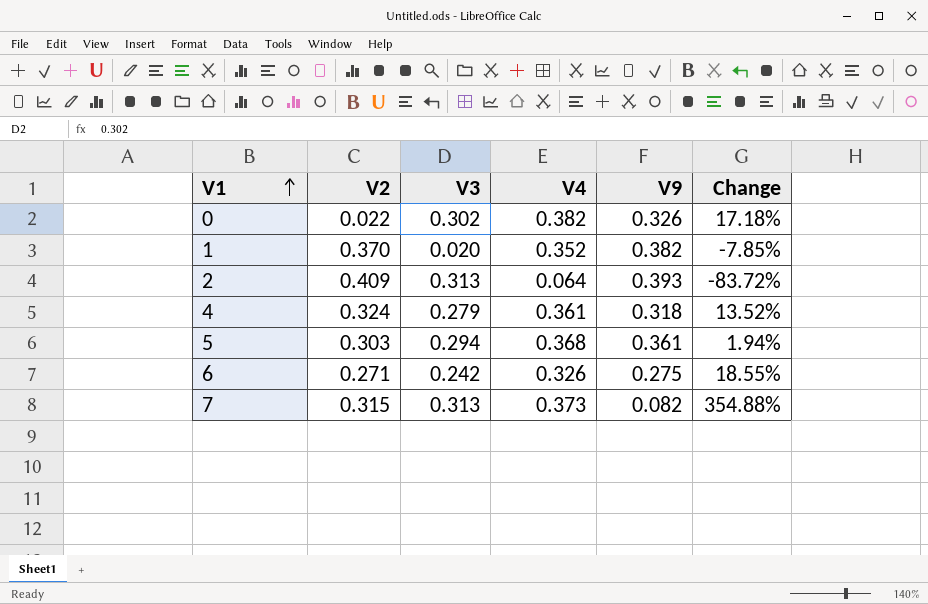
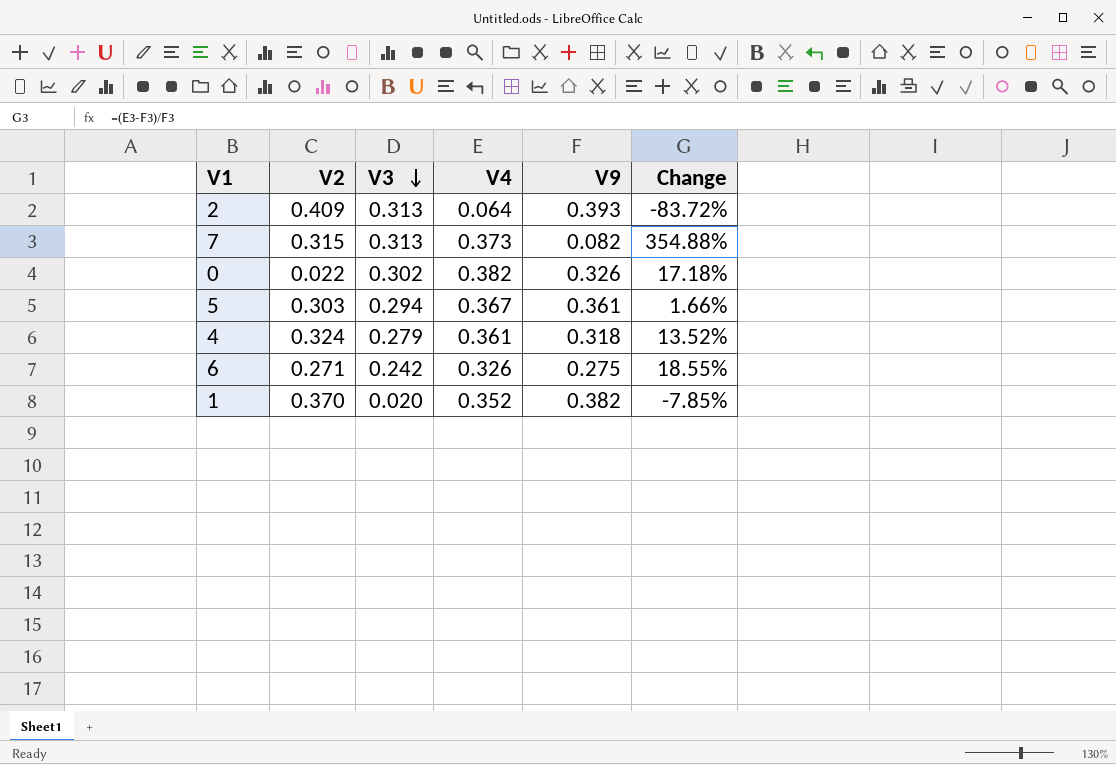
row order: V1 ascending -> V3 descending
5 | V4: 0.368 -> 0.367
5 | Change: 1.94% -> 1.66%

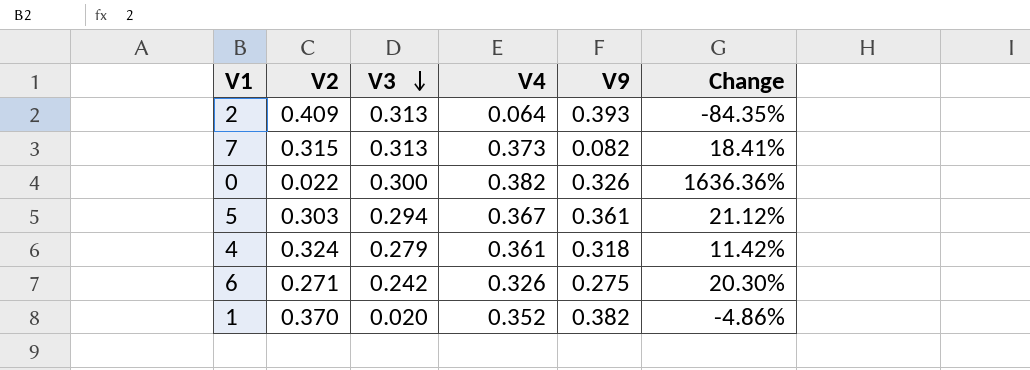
column Change | formula: ([V4] - [V9]) / [V9] -> ([V4] - [V2]) / [V2]
0 | V3: 0.302 -> 0.300

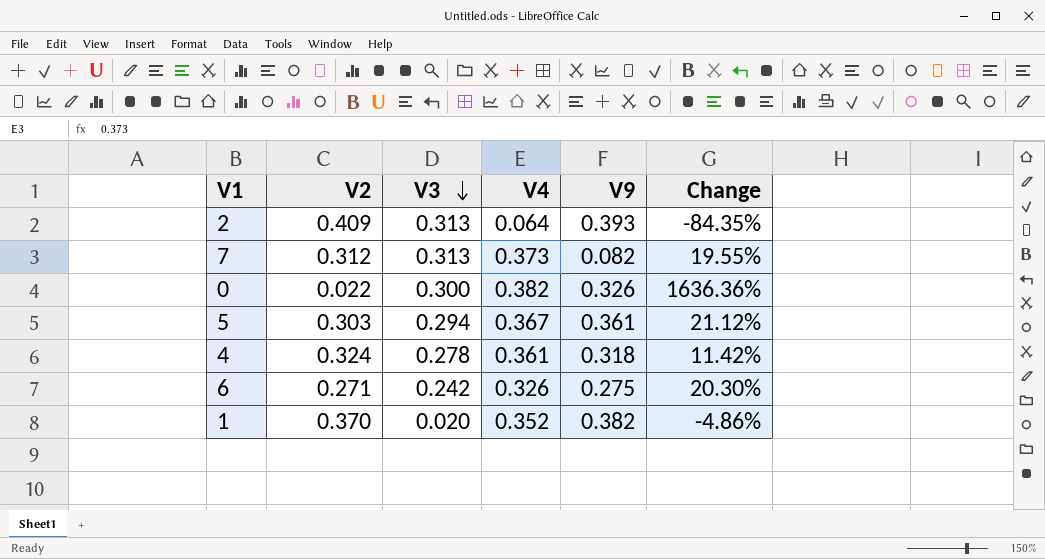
7 | V2: 0.315 -> 0.312
7 | Change: 18.41% -> 19.55%
4 | V3: 0.279 -> 0.278

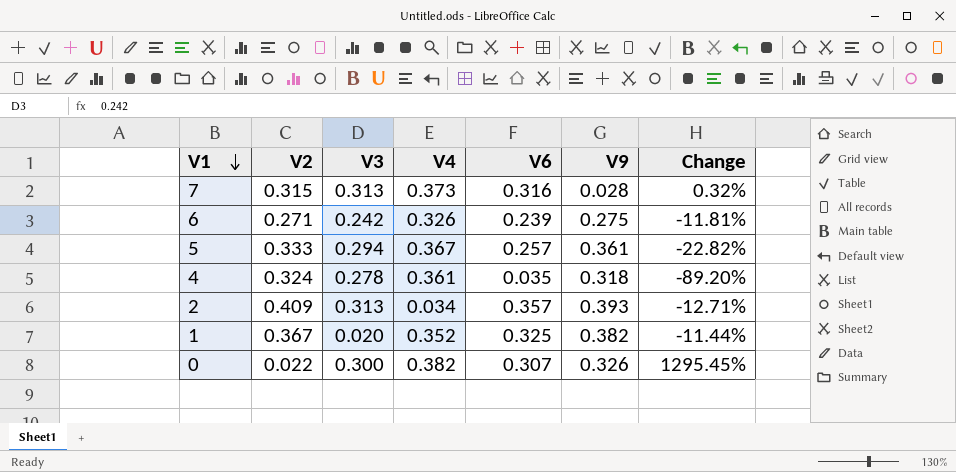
row order: V3 descending -> V1 descending
column V6 | position: none -> 5
column Change | formula: ([V4] - [V2]) / [V2] -> ([V6] - [V2]) / [V2]
7 | V2: 0.312 -> 0.315
7 | V9: 0.082 -> 0.028
5 | V2: 0.303 -> 0.333
2 | V4: 0.064 -> 0.034
1 | V2: 0.370 -> 0.367

